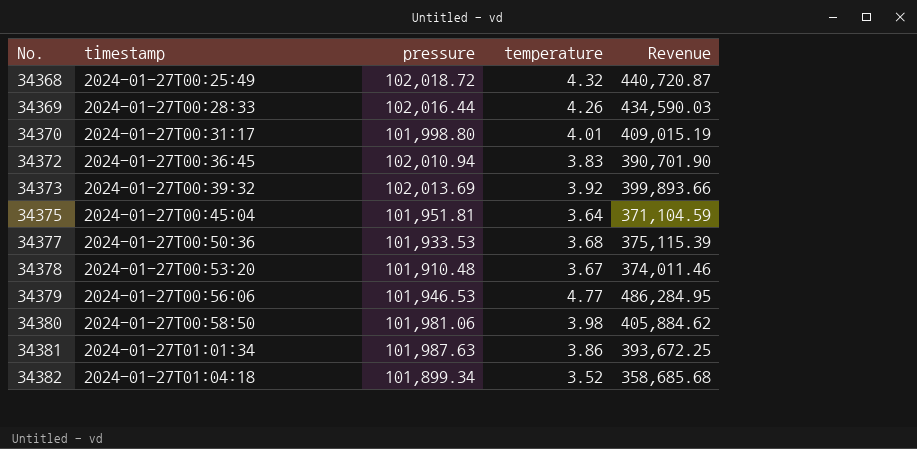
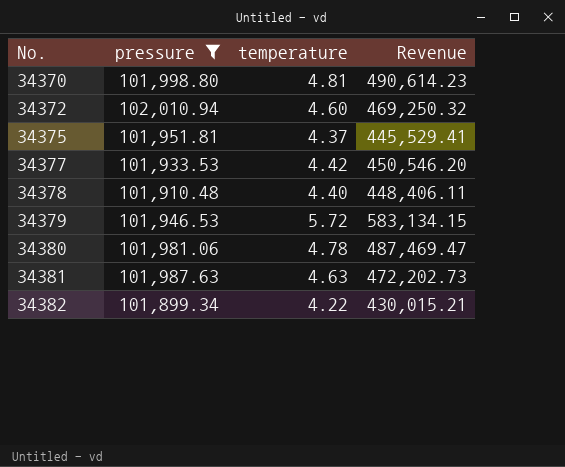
filter: none -> pressure <= 102,010.94
column timestamp | position: 2 -> none
34370 | temperature: 4.01 -> 4.81
34370 | Revenue: 409,015.19 -> 490,614.23
34372 | temperature: 3.83 -> 4.60
34372 | Revenue: 390,701.90 -> 469,250.32
34375 | temperature: 3.64 -> 4.37
34375 | Revenue: 371,104.59 -> 445,529.41
34377 | temperature: 3.68 -> 4.42
34377 | Revenue: 375,115.39 -> 450,546.20
34378 | temperature: 3.67 -> 4.40
34378 | Revenue: 374,011.46 -> 448,406.11
34379 | temperature: 4.77 -> 5.72
34379 | Revenue: 486,284.95 -> 583,134.15
34380 | temperature: 3.98 -> 4.78
34380 | Revenue: 405,884.62 -> 487,469.47
34381 | temperature: 3.86 -> 4.63
34381 | Revenue: 393,672.25 -> 472,202.73
34382 | temperature: 3.52 -> 4.22
34382 | Revenue: 358,685.68 -> 430,015.21

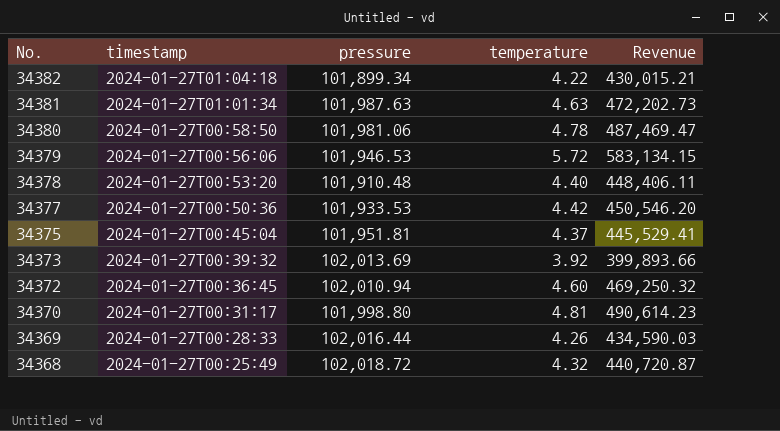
filter: pressure <= 102,010.94 -> none
row order: No. ascending -> No. descending
column timestamp | position: none -> 2

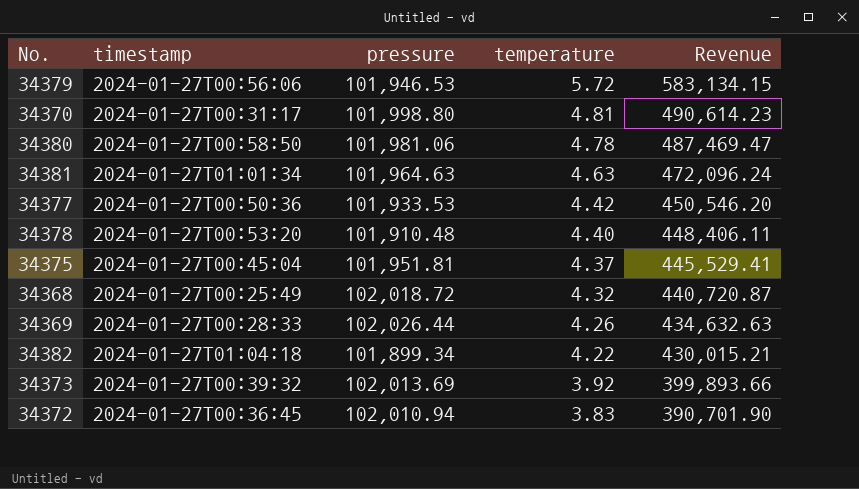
row order: No. descending -> temperature descending
34381 | pressure: 101,987.63 -> 101,964.63
34381 | Revenue: 472,202.73 -> 472,096.24
34369 | pressure: 102,016.44 -> 102,026.44
34369 | Revenue: 434,590.03 -> 434,632.63
34372 | temperature: 4.60 -> 3.83
34372 | Revenue: 469,250.32 -> 390,701.90

